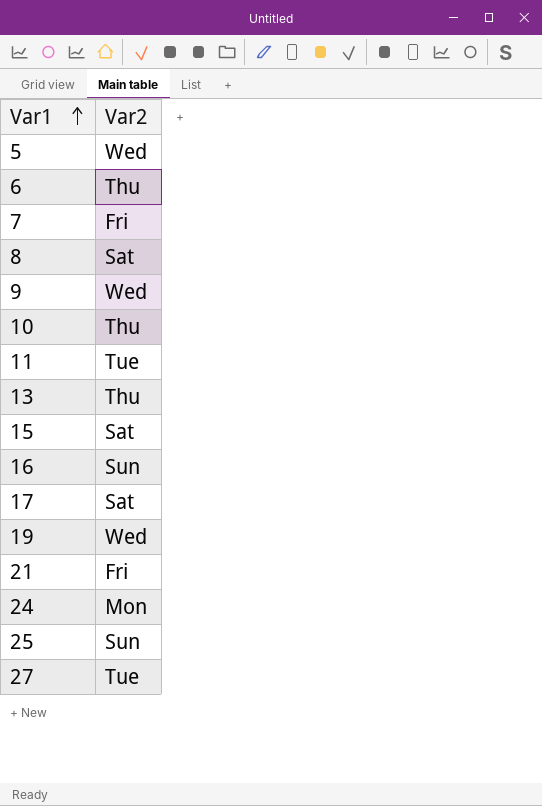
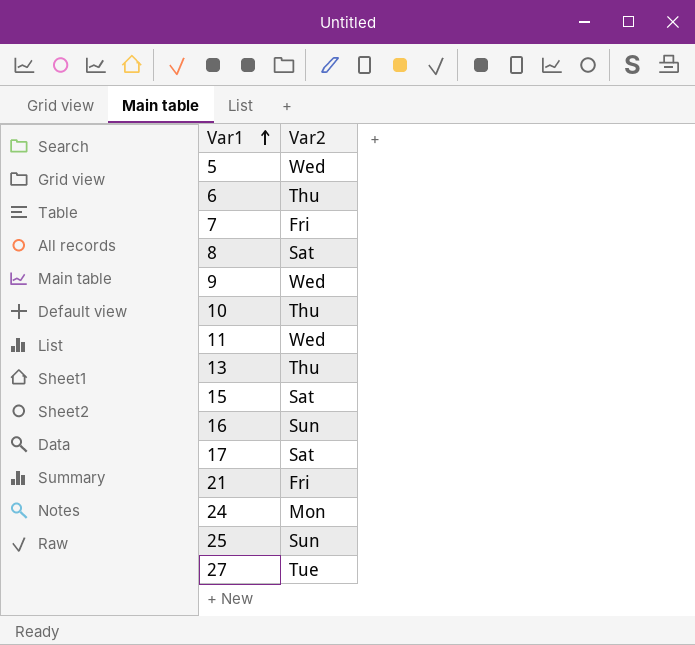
row 19: Wed -> none
11 | Var2: Tue -> Wed

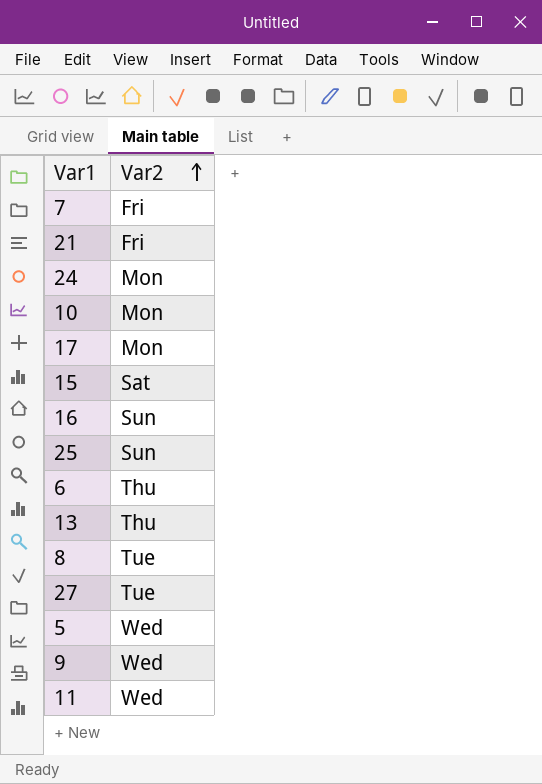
row order: Var1 ascending -> Var2 ascending
10 | Var2: Thu -> Mon
17 | Var2: Sat -> Mon
8 | Var2: Sat -> Tue

